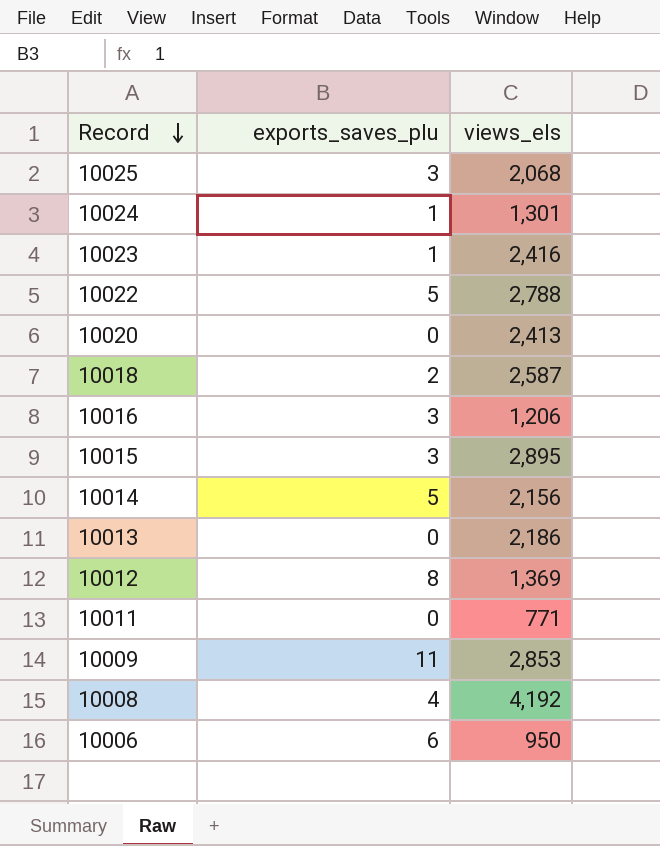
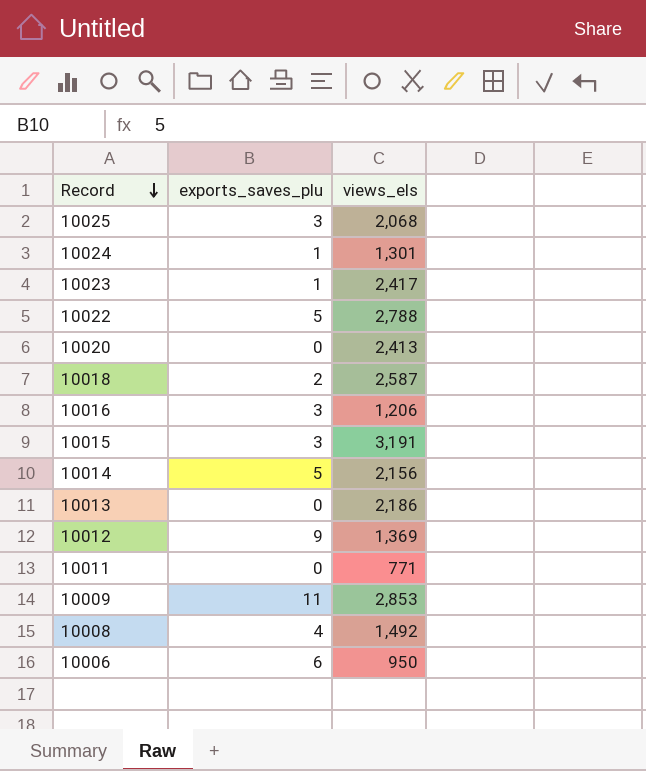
10023 | views_els: 2,416 -> 2,417
10015 | views_els: 2,895 -> 3,191
10012 | exports_saves_plu: 8 -> 9
10008 | views_els: 4,192 -> 1,492

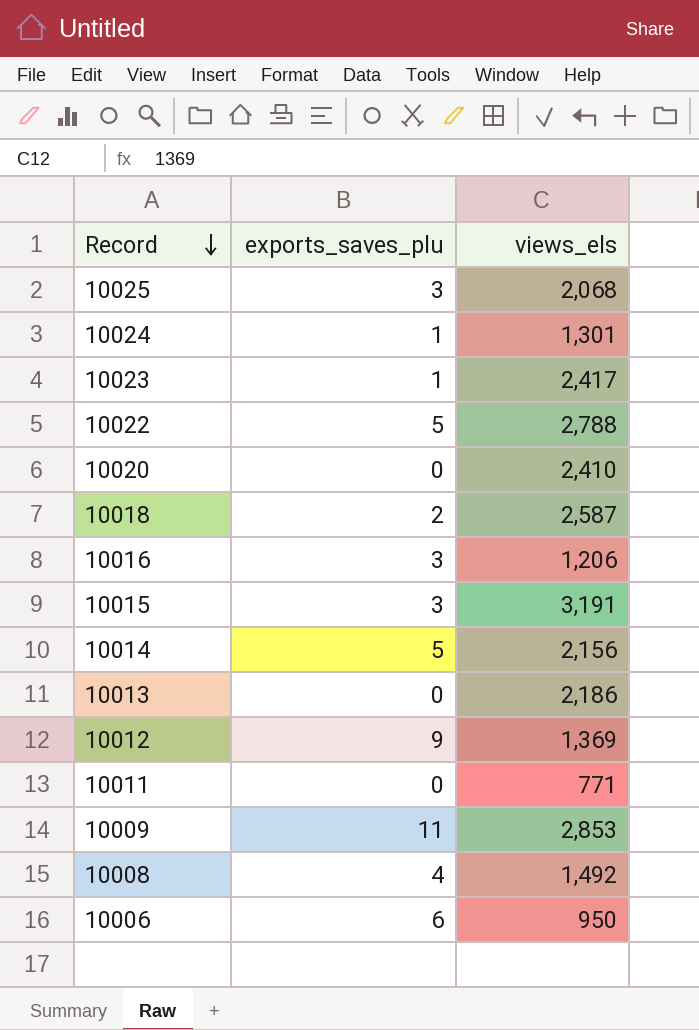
10020 | views_els: 2,413 -> 2,410

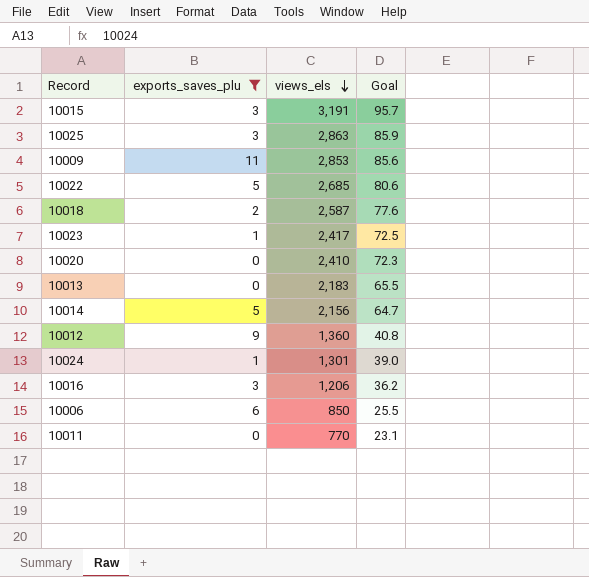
filter: none -> exports_saves_plu != 4
row order: Record descending -> views_els descending
column Goal | formula: none -> [views_els] * 0.03
10025 | views_els: 2,068 -> 2,863
10022 | views_els: 2,788 -> 2,685
10013 | views_els: 2,186 -> 2,183
10012 | views_els: 1,369 -> 1,360
10006 | views_els: 950 -> 850
10011 | views_els: 771 -> 770

